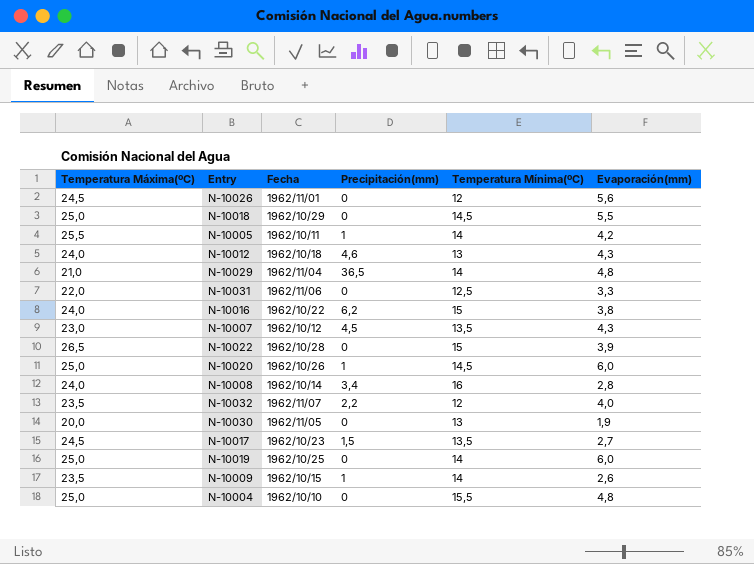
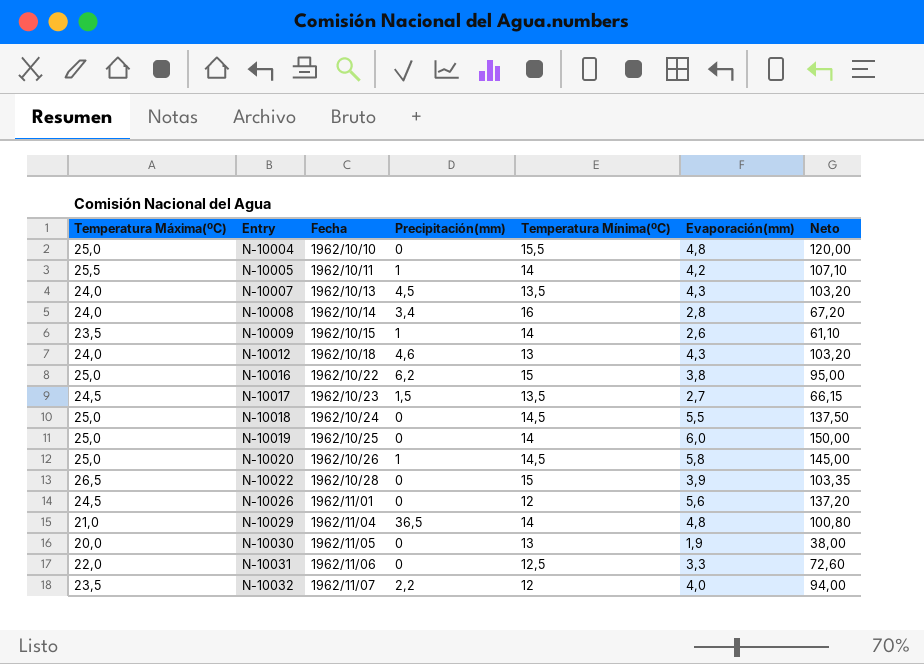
row order: none -> Entry ascending
column Neto | formula: none -> [Temperatura Máxima(ºC)] * [Evaporación(mm)]
N-10007 | Temperatura Máxima(ºC): 23,0 -> 24,0
N-10007 | Fecha: 1962/10/12 -> 1962/10/13
N-10016 | Temperatura Máxima(ºC): 24,0 -> 25,0
N-10018 | Fecha: 1962/10/29 -> 1962/10/24
N-10020 | Evaporación(mm): 6,0 -> 5,8

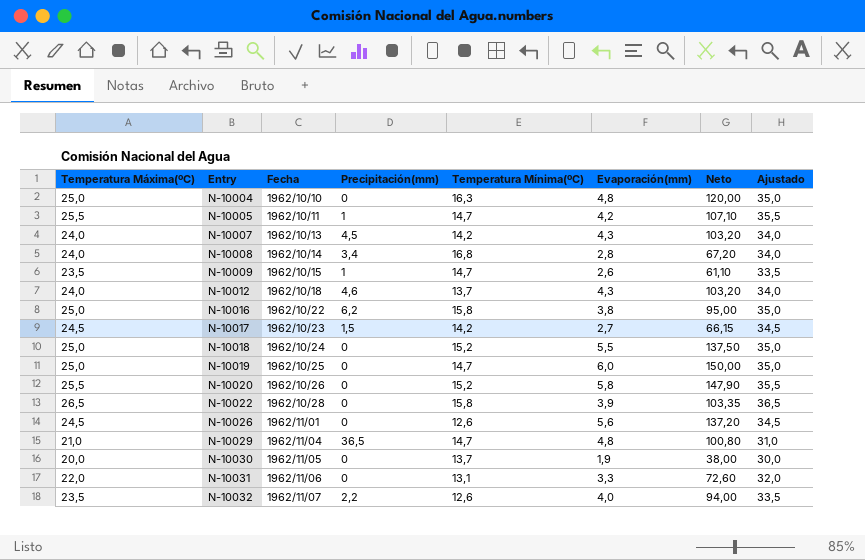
column Ajustado | formula: none -> [Temperatura Máxima(ºC)] + 10
N-10004 | Temperatura Mínima(ºC): 15,5 -> 16,3
N-10005 | Temperatura Mínima(ºC): 14 -> 14,7
N-10007 | Temperatura Mínima(ºC): 13,5 -> 14,2
N-10008 | Temperatura Mínima(ºC): 16 -> 16,8
N-10009 | Temperatura Mínima(ºC): 14 -> 14,7
N-10012 | Temperatura Mínima(ºC): 13 -> 13,7
N-10016 | Temperatura Mínima(ºC): 15 -> 15,8
N-10017 | Temperatura Mínima(ºC): 13,5 -> 14,2
N-10018 | Temperatura Mínima(ºC): 14,5 -> 15,2
N-10019 | Temperatura Mínima(ºC): 14 -> 14,7
N-10020 | Temperatura Máxima(ºC): 25,0 -> 25,5
N-10020 | Precipitación(mm): 1 -> 0
N-10020 | Temperatura Mínima(ºC): 14,5 -> 15,2
N-10020 | Neto: 145,00 -> 147,90
N-10022 | Temperatura Mínima(ºC): 15 -> 15,8
N-10026 | Temperatura Mínima(ºC): 12 -> 12,6
N-10029 | Temperatura Mínima(ºC): 14 -> 14,7
N-10030 | Temperatura Mínima(ºC): 13 -> 13,7
N-10031 | Temperatura Mínima(ºC): 12,5 -> 13,1
N-10032 | Temperatura Mínima(ºC): 12 -> 12,6

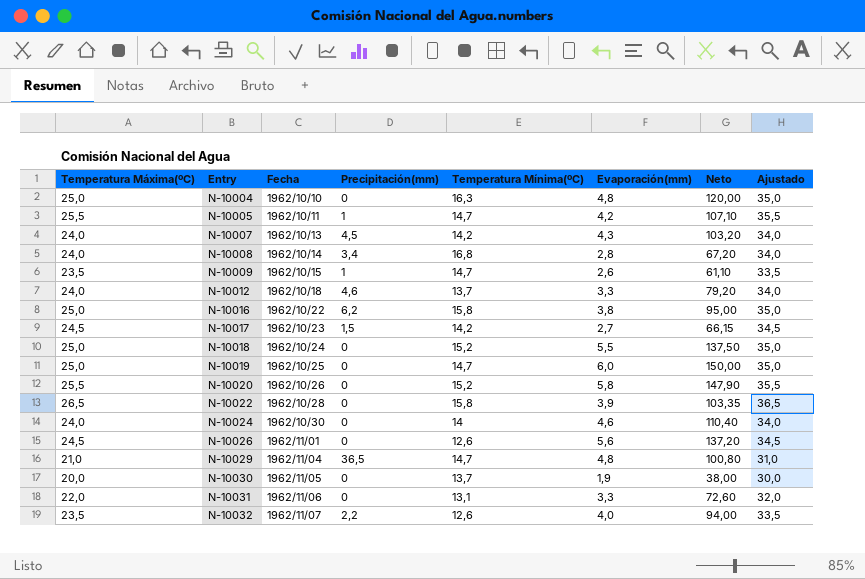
N-10012 | Evaporación(mm): 4,3 -> 3,3
N-10012 | Neto: 103,20 -> 79,20
row N-10024: none -> 24,0 | 1962/10/30 | 0 | 14 | 4,6 | 110,40 | 34,0

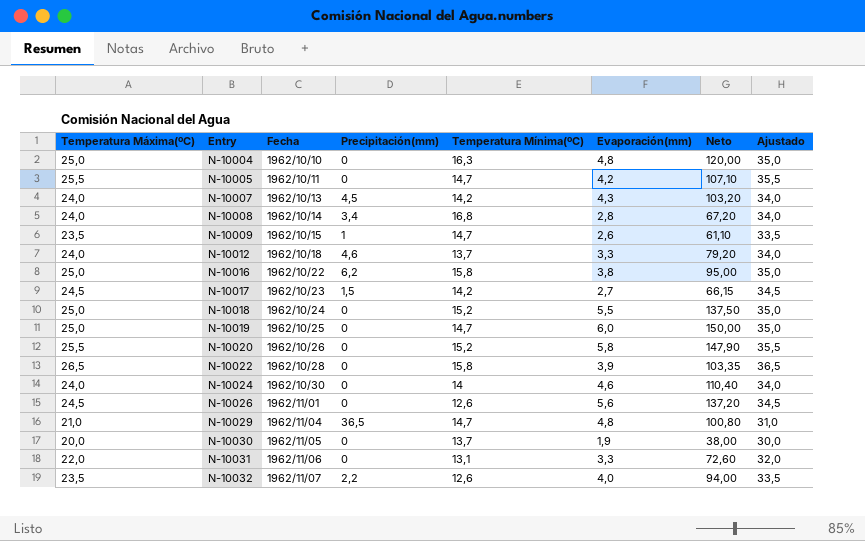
N-10005 | Precipitación(mm): 1 -> 0

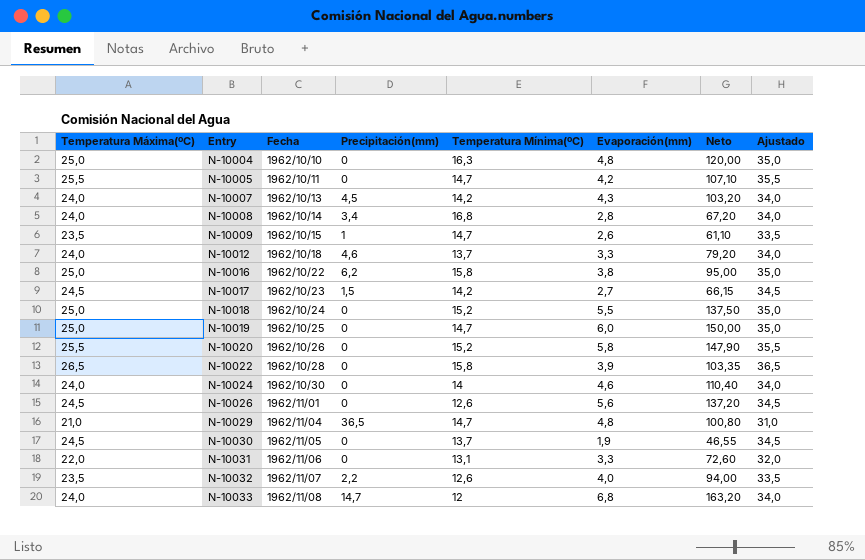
N-10030 | Temperatura Máxima(ºC): 20,0 -> 24,5
N-10030 | Neto: 38,00 -> 46,55
N-10030 | Ajustado: 30,0 -> 34,5
row N-10033: none -> 24,0 | 1962/11/08 | 14,7 | 12 | 6,8 | 163,20 | 34,0

